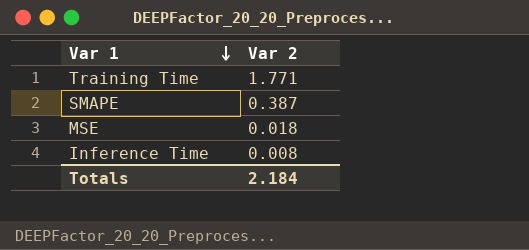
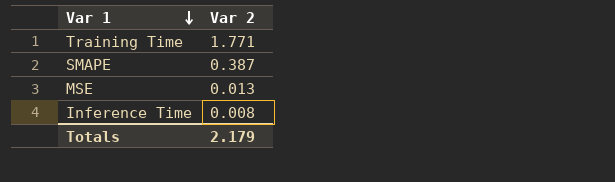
MSE | Var 2: 0.018 -> 0.013
Totals | Var 2: 2.184 -> 2.179

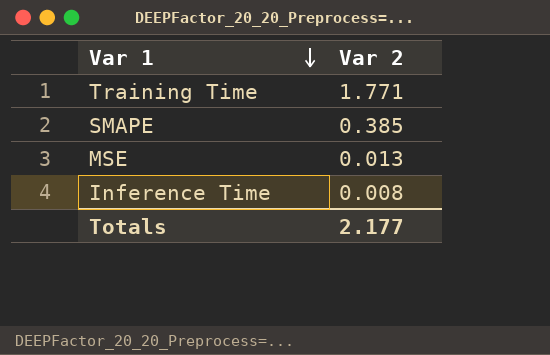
SMAPE | Var 2: 0.387 -> 0.385
Totals | Var 2: 2.179 -> 2.177

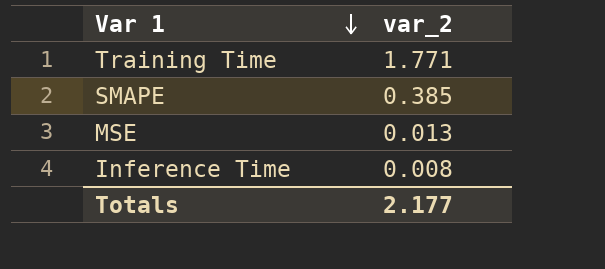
column name: Var 2 -> var_2

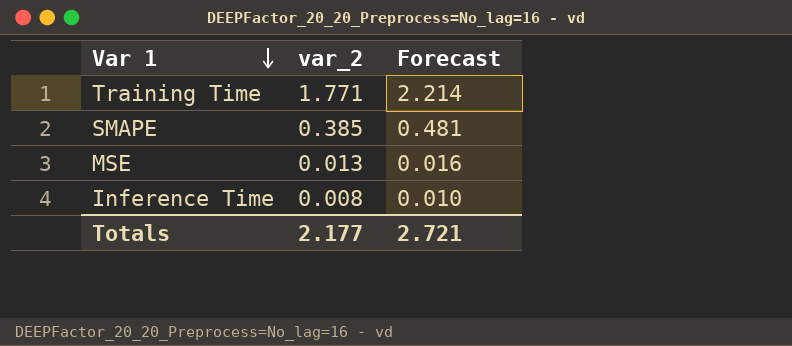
column Forecast | formula: none -> [var_2] * 1.25

